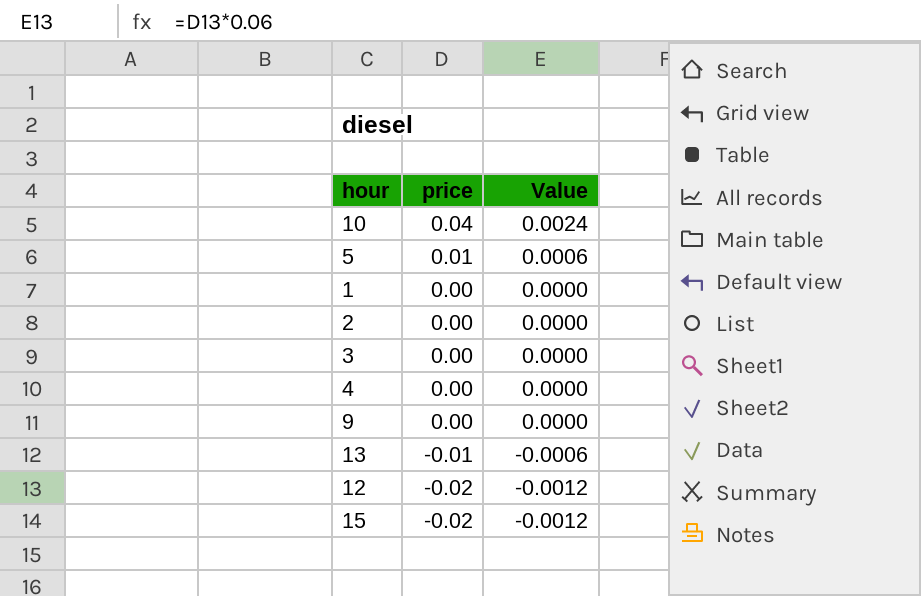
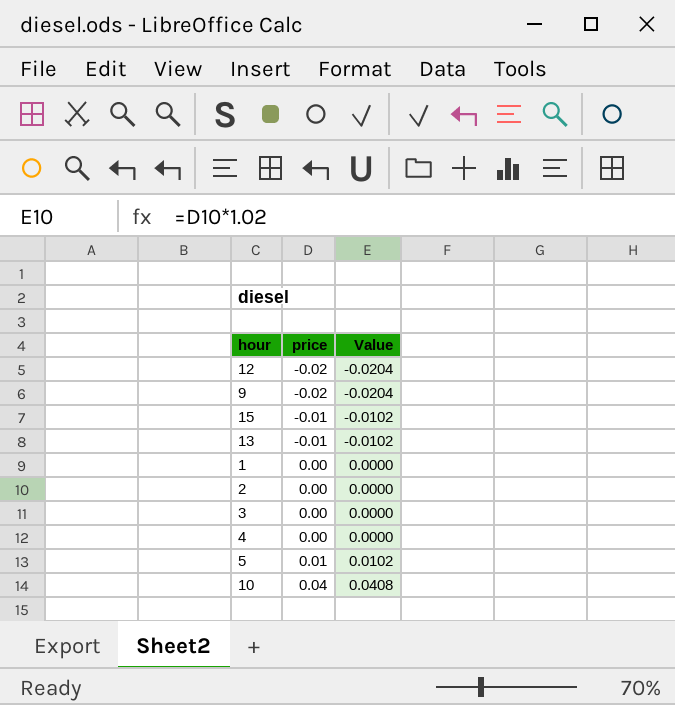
row order: price descending -> price ascending
column Value | formula: [price] * 0.06 -> [price] * 1.02
9 | price: 0.00 -> -0.02
15 | price: -0.02 -> -0.01

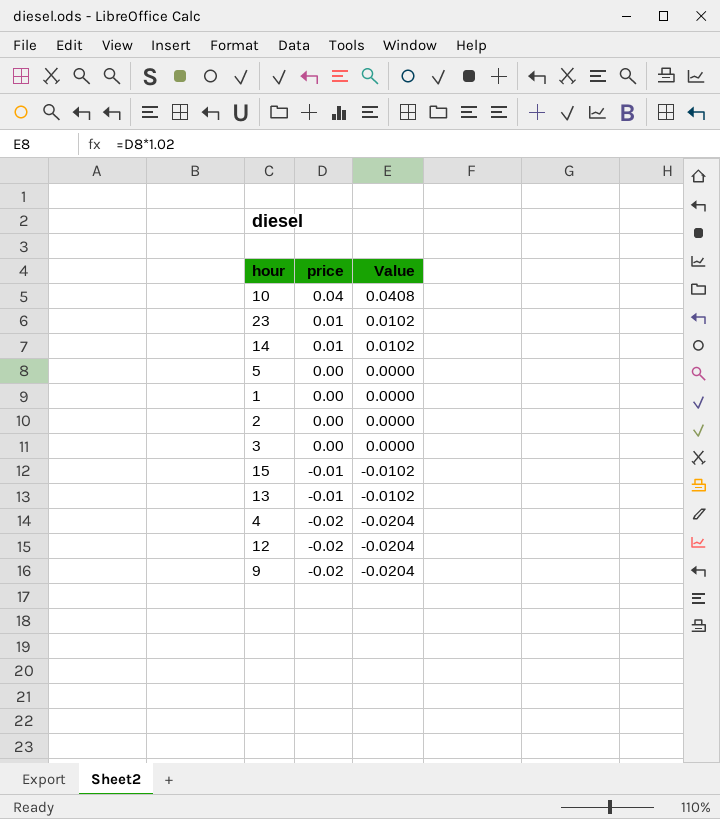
row order: price ascending -> price descending
row 23: none -> 0.01 | 0.0102
row 14: none -> 0.01 | 0.0102
5 | price: 0.01 -> 0.00
5 | Value: 0.0102 -> 0.0000
4 | price: 0.00 -> -0.02
4 | Value: 0.0000 -> -0.0204

